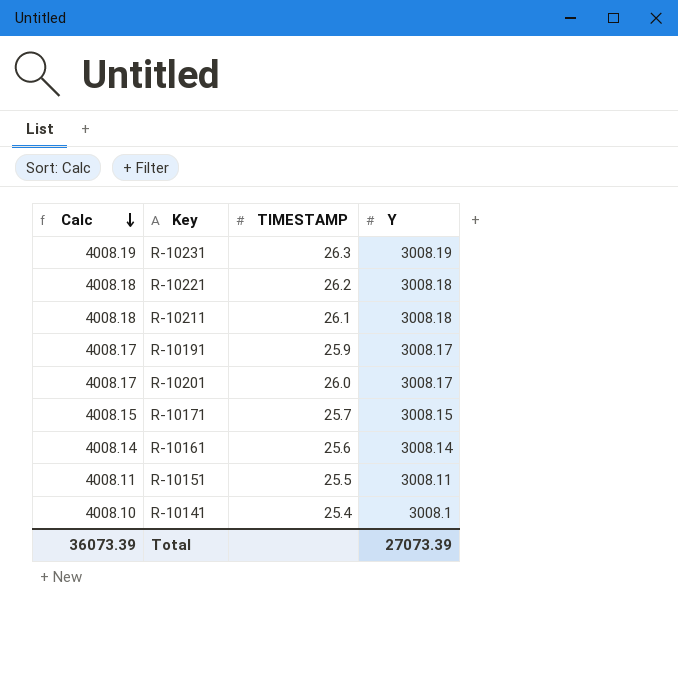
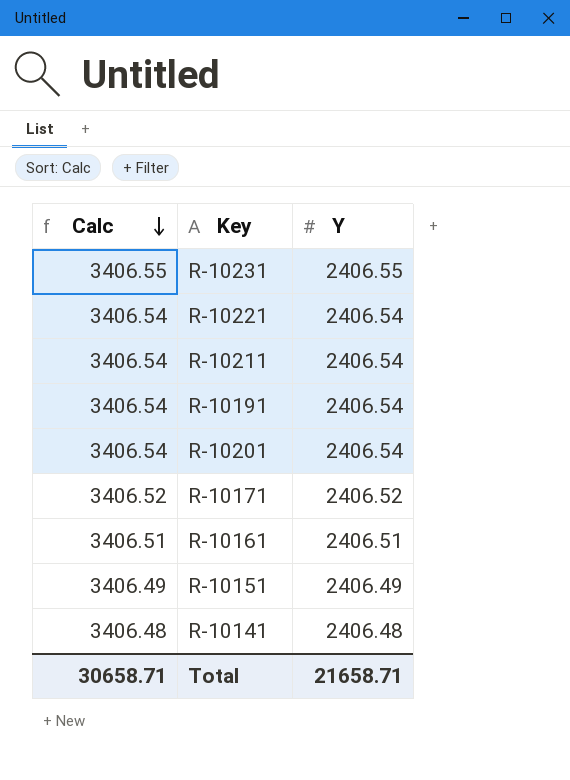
column TIMESTAMP | position: 3 -> none
R-10231 | Calc: 4008.19 -> 3406.55
R-10231 | Y: 3008.19 -> 2406.55
R-10221 | Calc: 4008.18 -> 3406.54
R-10221 | Y: 3008.18 -> 2406.54
R-10211 | Calc: 4008.18 -> 3406.54
R-10211 | Y: 3008.18 -> 2406.54
R-10191 | Calc: 4008.17 -> 3406.54
R-10191 | Y: 3008.17 -> 2406.54
R-10201 | Calc: 4008.17 -> 3406.54
R-10201 | Y: 3008.17 -> 2406.54
R-10171 | Calc: 4008.15 -> 3406.52
R-10171 | Y: 3008.15 -> 2406.52
R-10161 | Calc: 4008.14 -> 3406.51
R-10161 | Y: 3008.14 -> 2406.51
R-10151 | Calc: 4008.11 -> 3406.49
R-10151 | Y: 3008.11 -> 2406.49
R-10141 | Calc: 4008.10 -> 3406.48
R-10141 | Y: 3008.1 -> 2406.48
Total | Calc: 36073.39 -> 30658.71
Total | Y: 27073.39 -> 21658.71

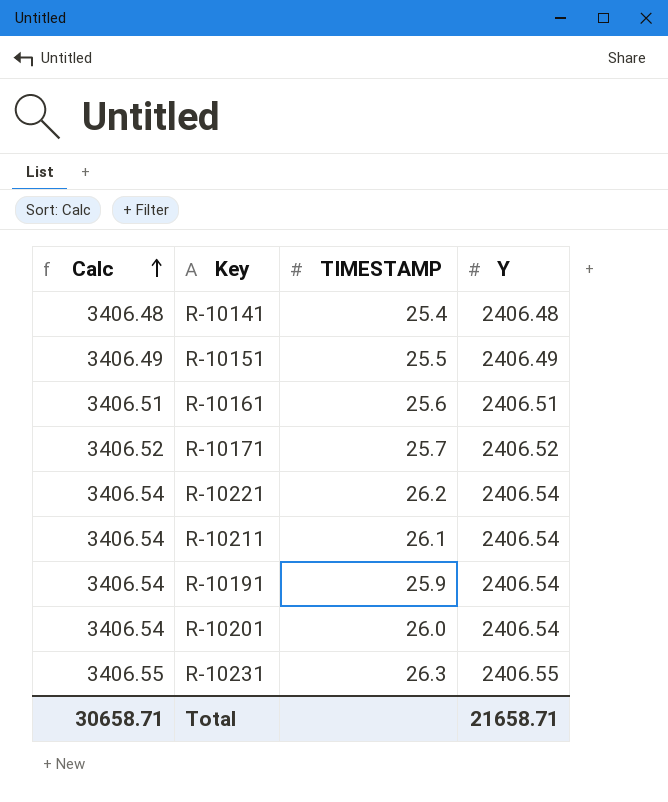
row order: Calc descending -> Calc ascending
column TIMESTAMP | position: none -> 3

